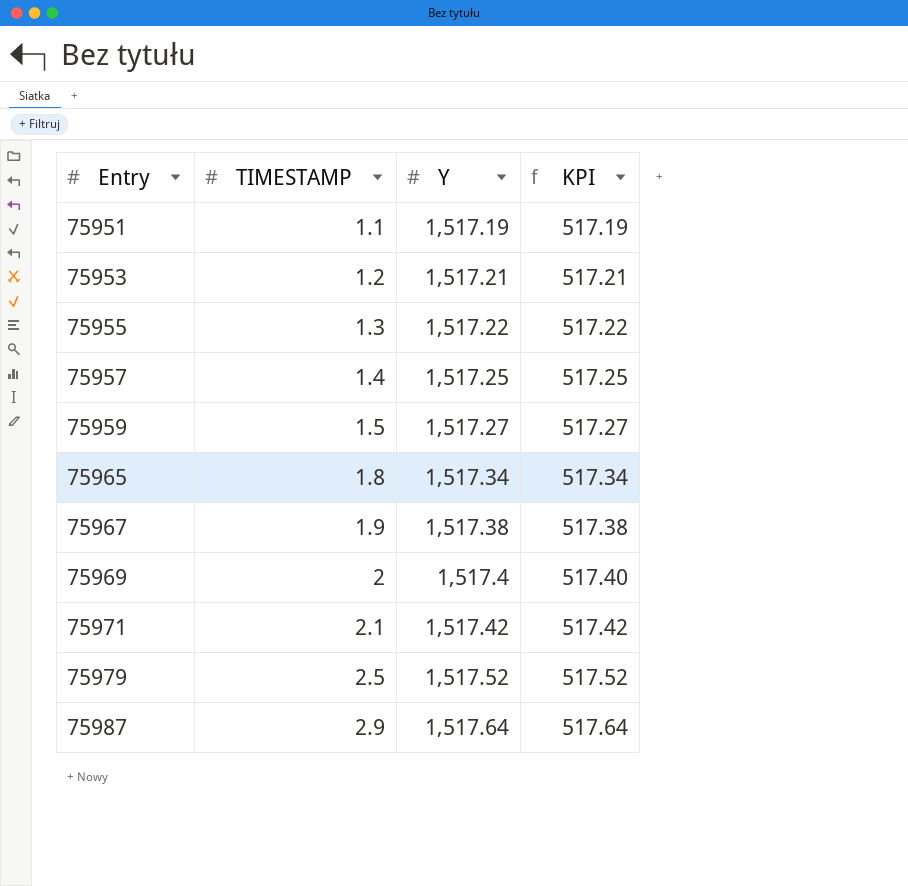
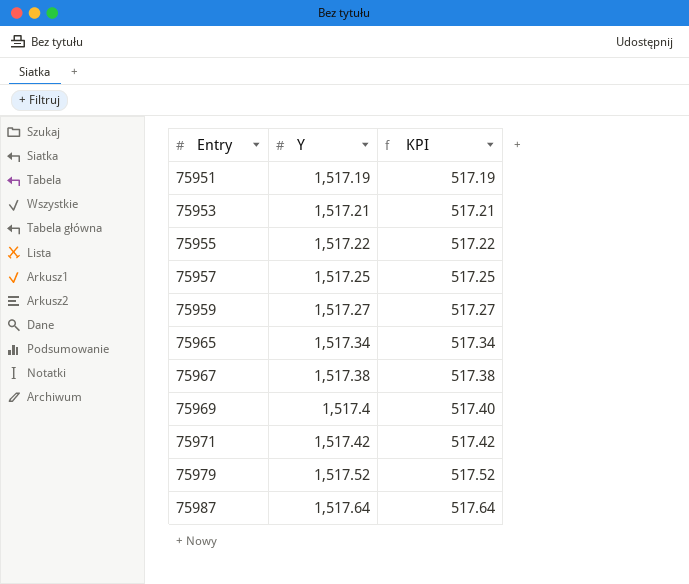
column TIMESTAMP | position: 2 -> none

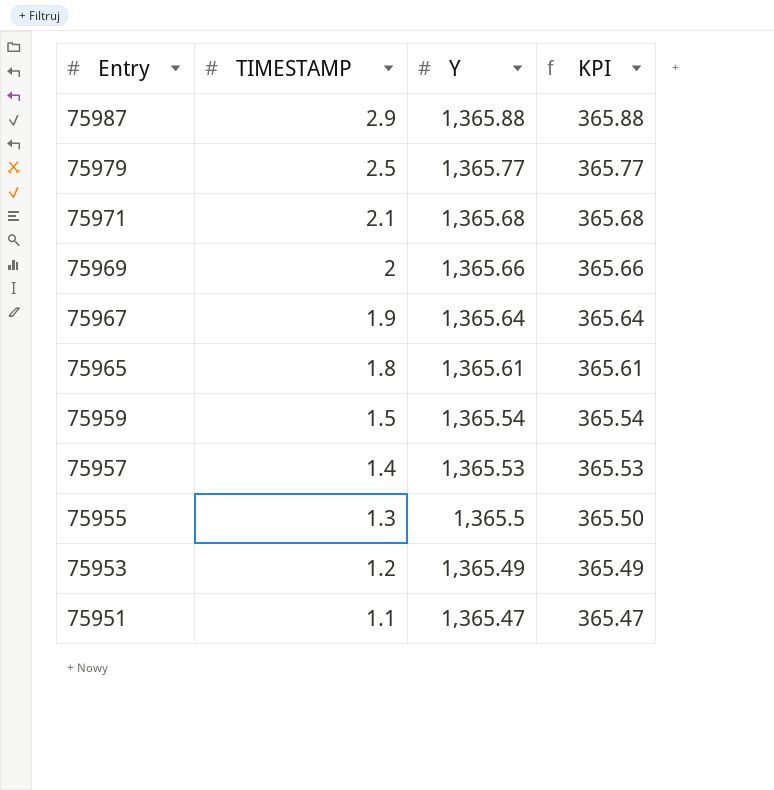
row order: Entry ascending -> Entry descending
column TIMESTAMP | position: none -> 2
75987 | Y: 1,517.64 -> 1,365.88
75987 | KPI: 517.64 -> 365.88
75979 | Y: 1,517.52 -> 1,365.77
75979 | KPI: 517.52 -> 365.77
75971 | Y: 1,517.42 -> 1,365.68
75971 | KPI: 517.42 -> 365.68
75969 | Y: 1,517.4 -> 1,365.66
75969 | KPI: 517.40 -> 365.66
75967 | Y: 1,517.38 -> 1,365.64
75967 | KPI: 517.38 -> 365.64
75965 | Y: 1,517.34 -> 1,365.61
75965 | KPI: 517.34 -> 365.61
75959 | Y: 1,517.27 -> 1,365.54
75959 | KPI: 517.27 -> 365.54
75957 | Y: 1,517.25 -> 1,365.53
75957 | KPI: 517.25 -> 365.53
75955 | Y: 1,517.22 -> 1,365.5
75955 | KPI: 517.22 -> 365.50
75953 | Y: 1,517.21 -> 1,365.49
75953 | KPI: 517.21 -> 365.49
75951 | Y: 1,517.19 -> 1,365.47
75951 | KPI: 517.19 -> 365.47

